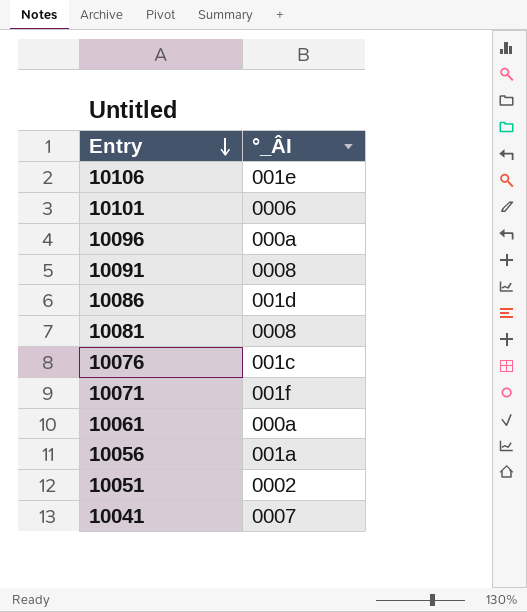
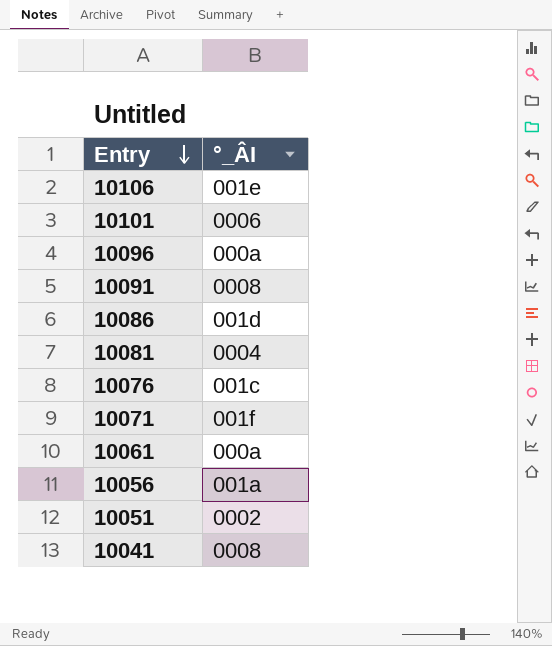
10081 | °_ÂI: 0008 -> 0004
10041 | °_ÂI: 0007 -> 0008

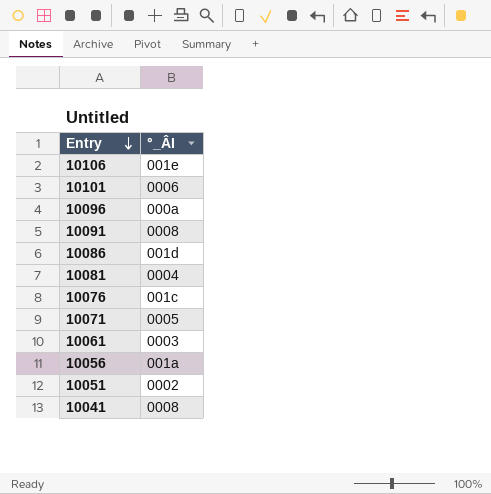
10071 | °_ÂI: 001f -> 0005
10061 | °_ÂI: 000a -> 0003

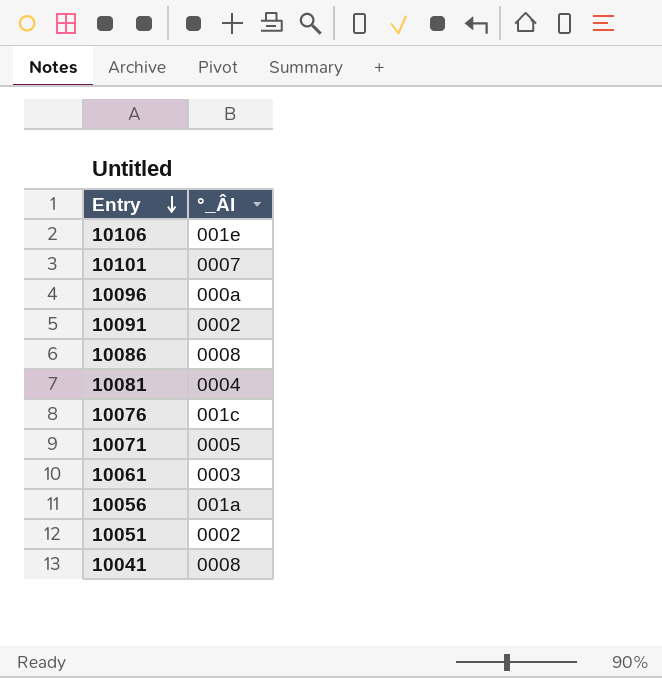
10101 | °_ÂI: 0006 -> 0007
10091 | °_ÂI: 0008 -> 0002
10086 | °_ÂI: 001d -> 0008

